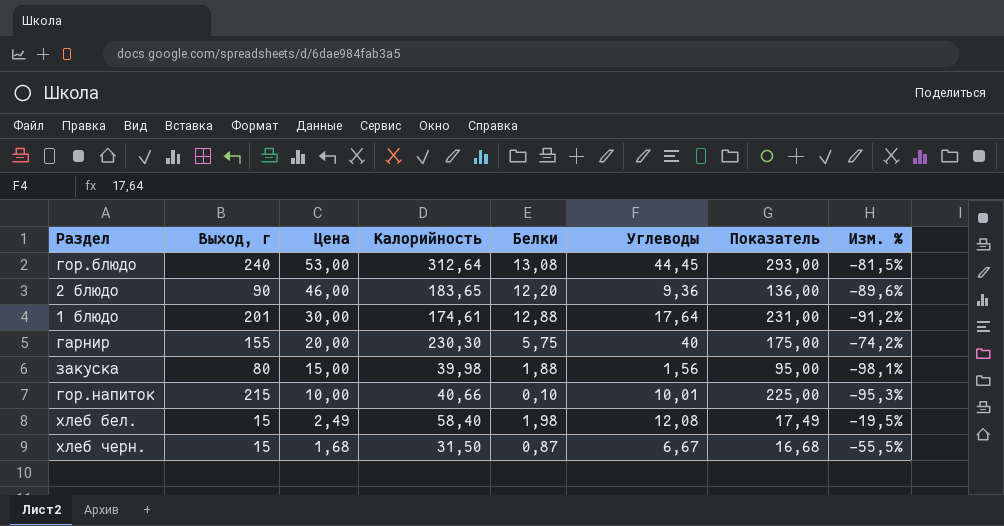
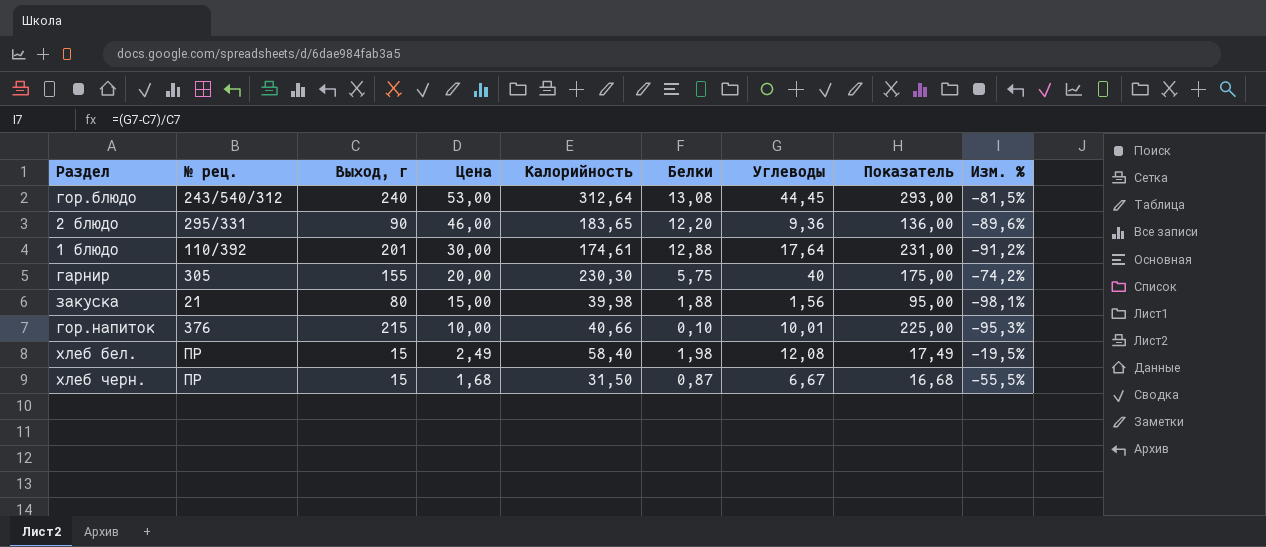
column № рец. | position: none -> 2

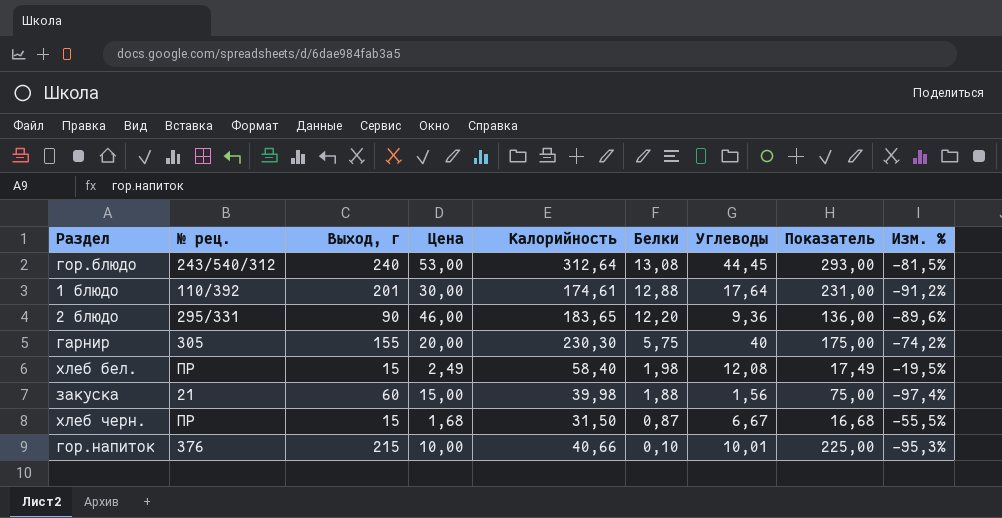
row order: Цена descending -> Белки descending
закуска | Выход, г: 80 -> 60
закуска | Показатель: 95,00 -> 75,00
закуска | Изм. %: -98,1% -> -97,4%

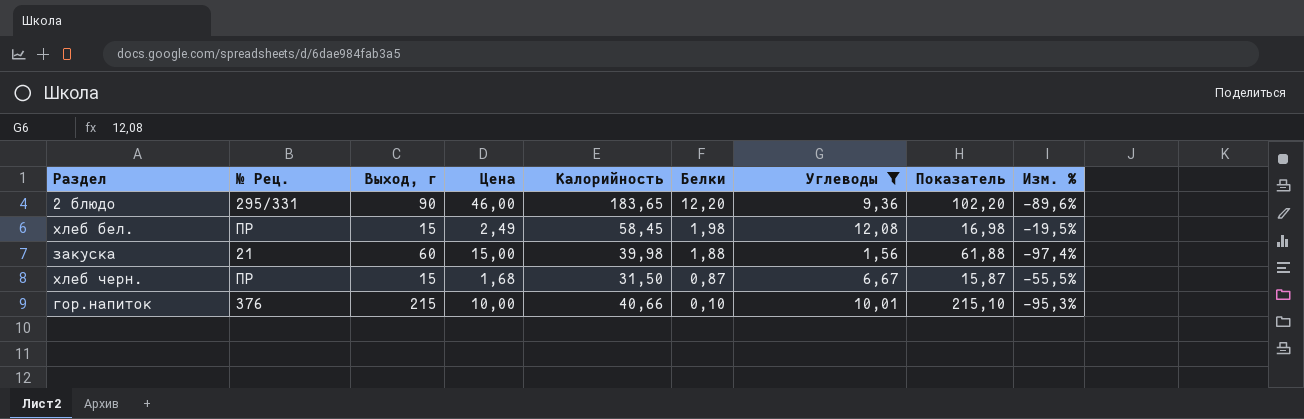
filter: none -> Углеводы <= 12,08
column name: № рец. -> № Рец.
column Показатель | formula: [Выход, г] + [Цена] -> [Выход, г] + [Белки]
хлеб бел. | Калорийность: 58,40 -> 58,45

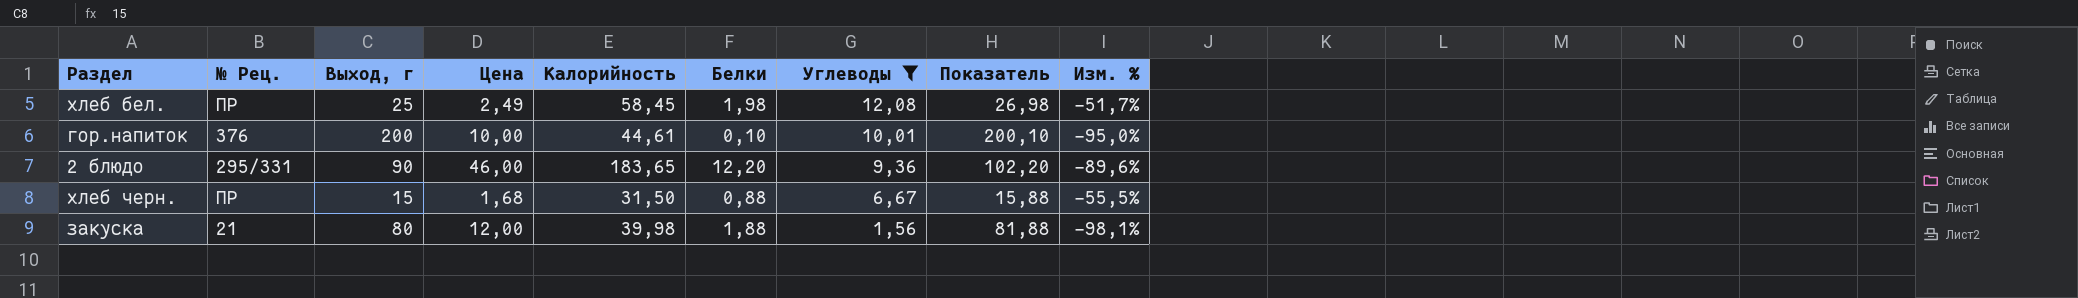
row order: Белки descending -> Углеводы descending
хлеб бел. | Выход, г: 15 -> 25
хлеб бел. | Показатель: 16,98 -> 26,98
хлеб бел. | Изм. %: -19,5% -> -51,7%
гор.напиток | Выход, г: 215 -> 200
гор.напиток | Калорийность: 40,66 -> 44,61
гор.напиток | Показатель: 215,10 -> 200,10
гор.напиток | Изм. %: -95,3% -> -95,0%
хлеб черн. | Белки: 0,87 -> 0,88
хлеб черн. | Показатель: 15,87 -> 15,88
закуска | Выход, г: 60 -> 80
закуска | Цена: 15,00 -> 12,00
закуска | Показатель: 61,88 -> 81,88
закуска | Изм. %: -97,4% -> -98,1%

